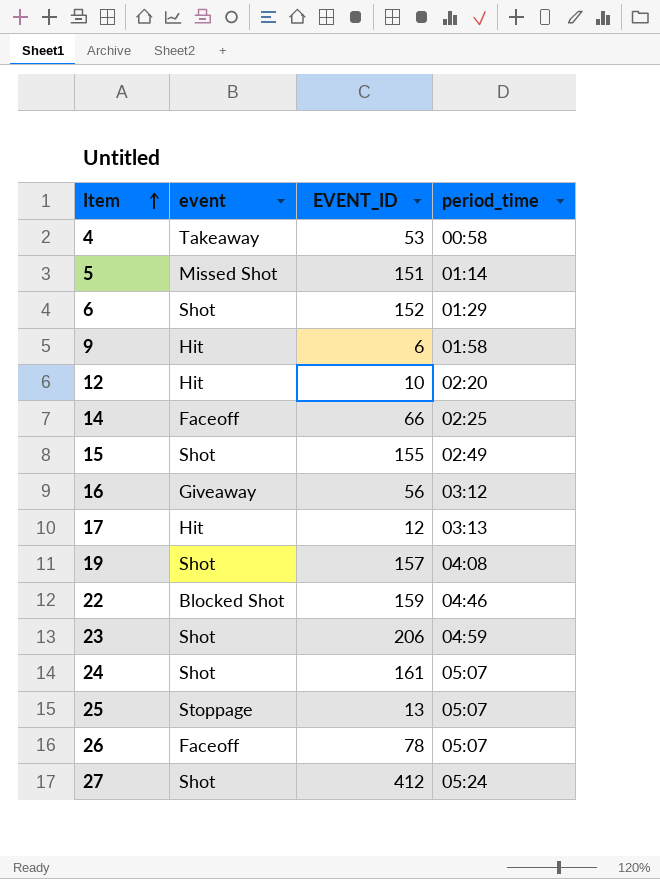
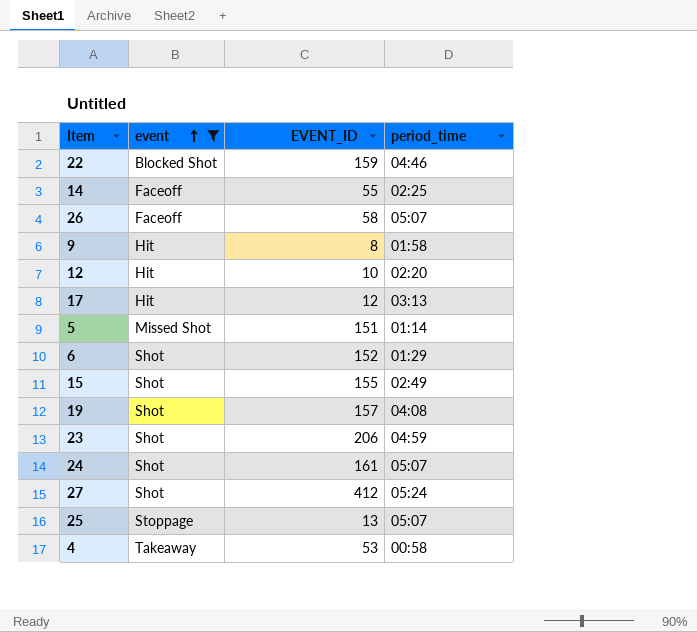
filter: none -> event != Giveaway
row order: Item ascending -> event ascending
14 | EVENT_ID: 66 -> 55
26 | EVENT_ID: 78 -> 58
9 | EVENT_ID: 6 -> 8

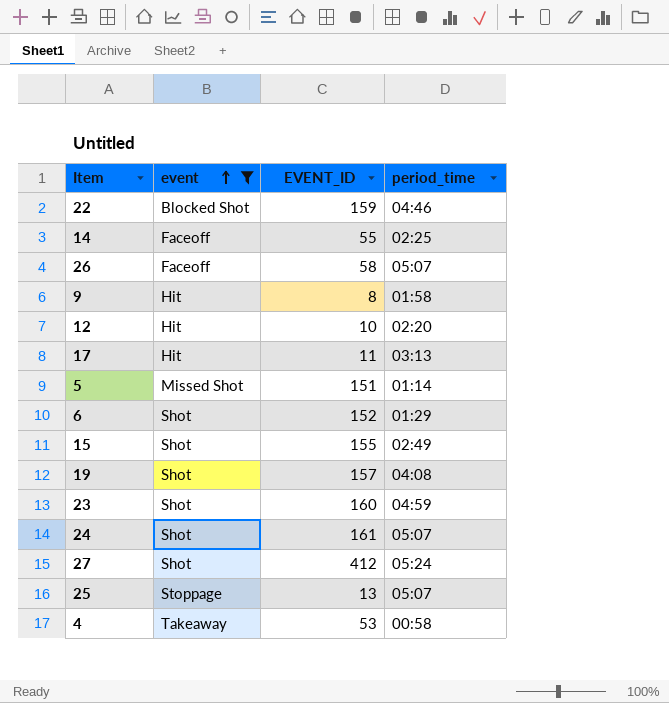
17 | EVENT_ID: 12 -> 11
23 | EVENT_ID: 206 -> 160

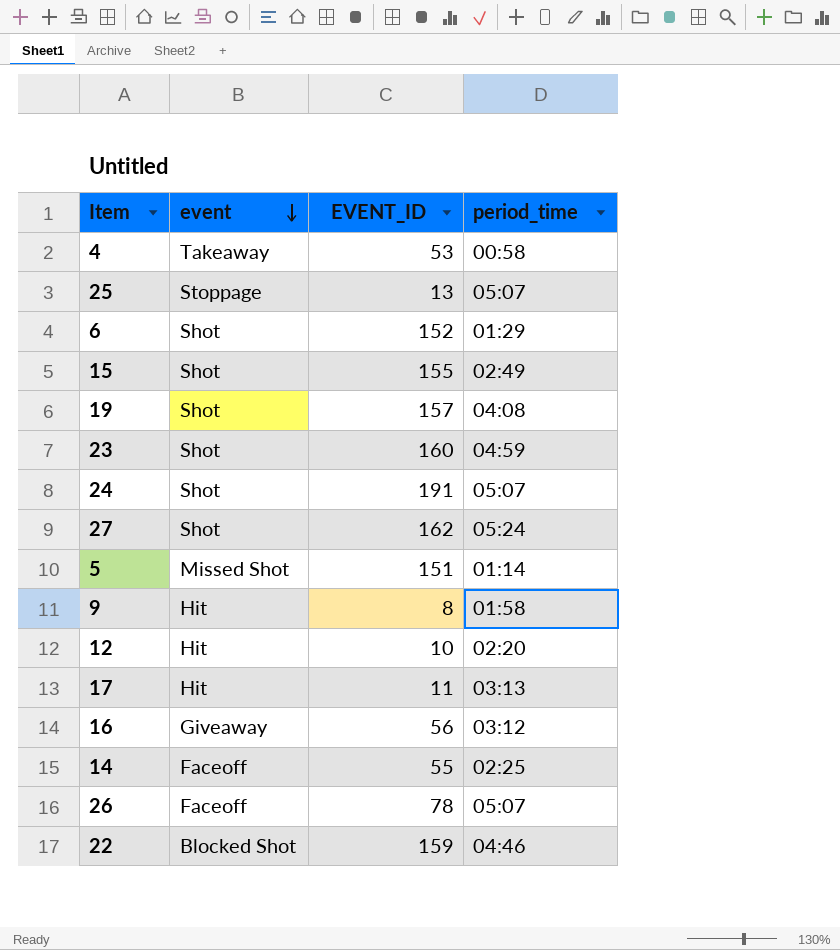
filter: event != Giveaway -> none
row order: event ascending -> event descending
24 | EVENT_ID: 161 -> 191
27 | EVENT_ID: 412 -> 162
26 | EVENT_ID: 58 -> 78

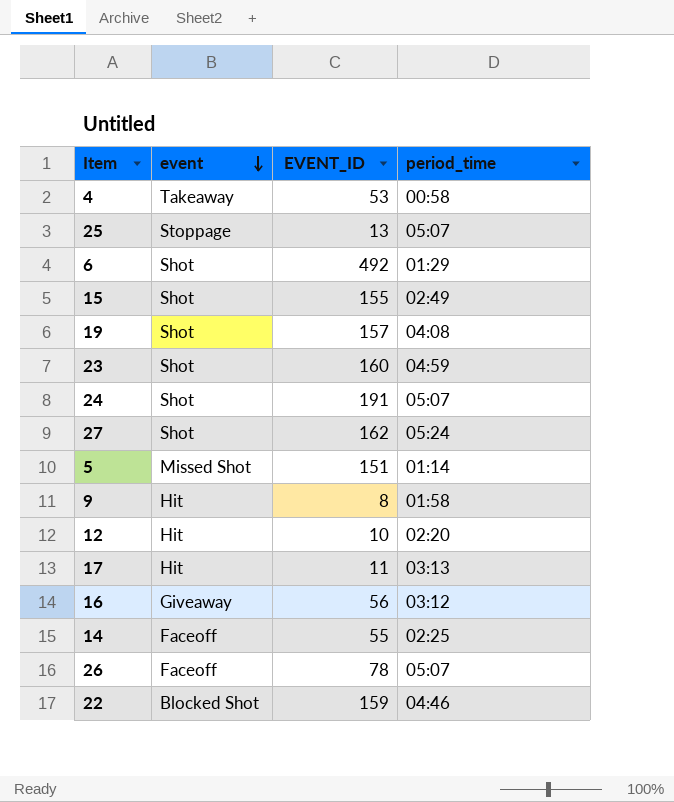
6 | EVENT_ID: 152 -> 492

